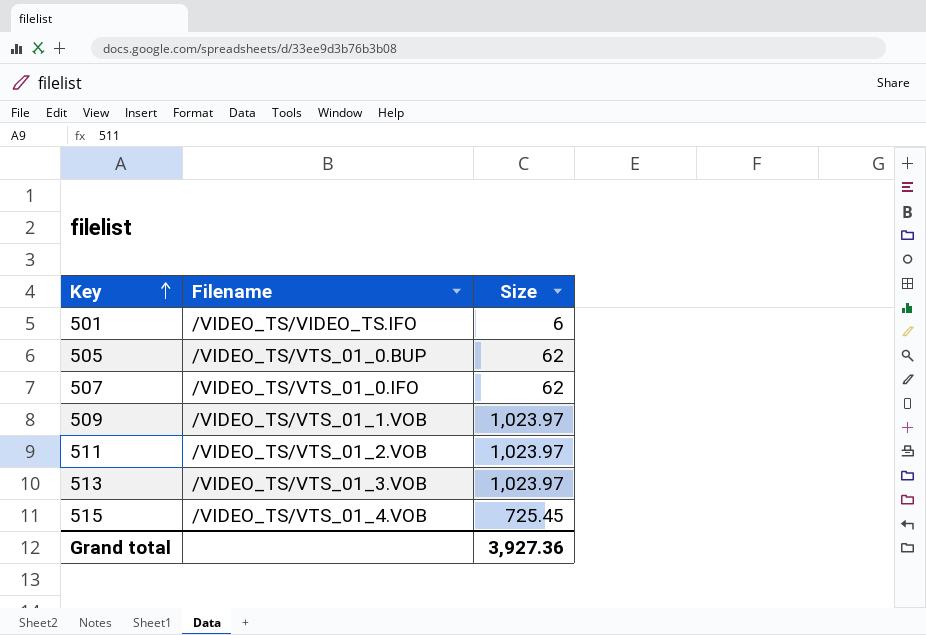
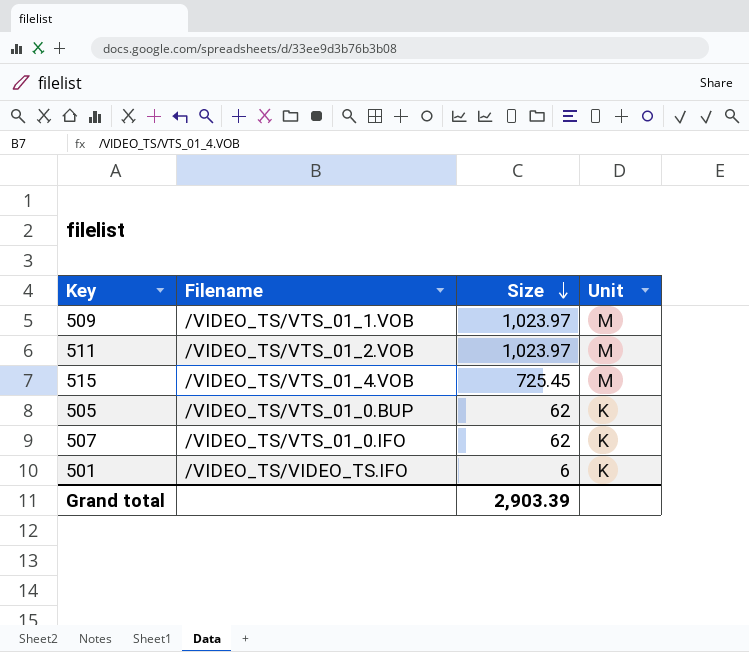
row order: Key ascending -> Size descending
column Unit | position: none -> 4
row 513: /VIDEO_TS/VTS_01_3.VOB | 1,023.97 -> none
Grand total | Size: 3,927.36 -> 2,903.39

